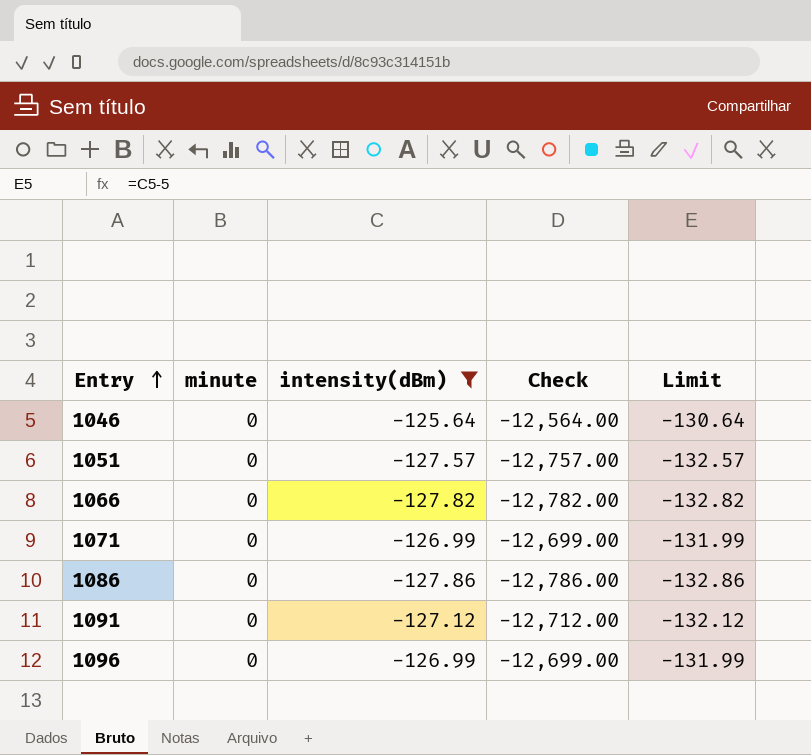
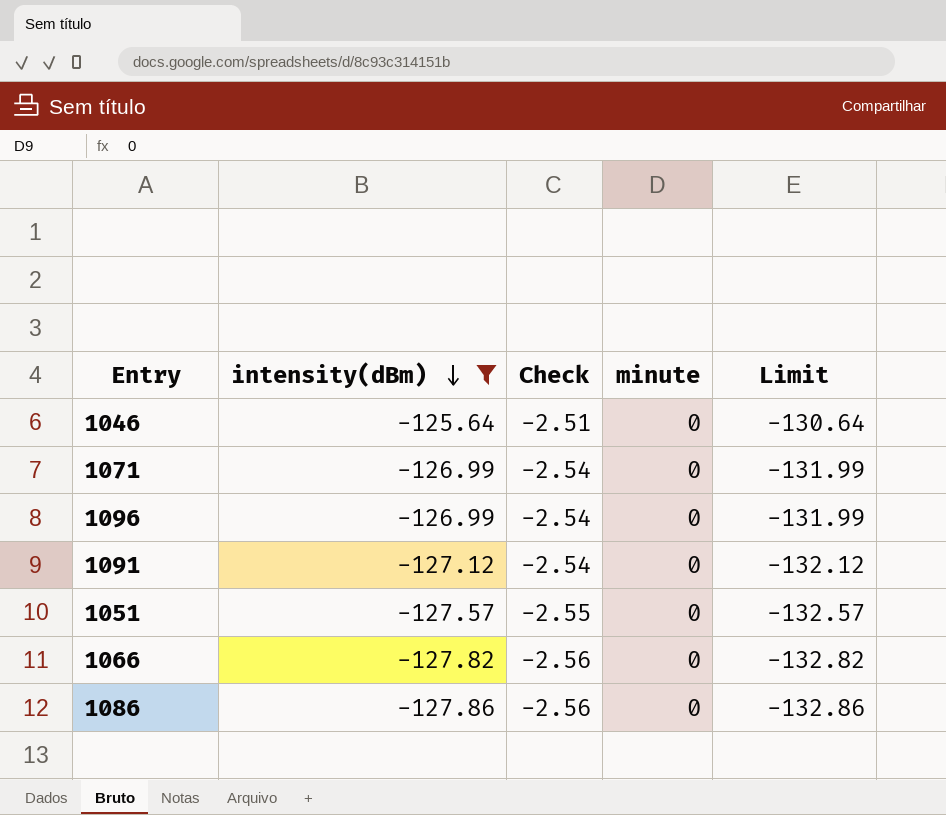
row order: Entry ascending -> intensity(dBm) descending
column Check | formula: [intensity(dBm)] * 100 -> [intensity(dBm)] * 0.02
column minute | position: 2 -> 4

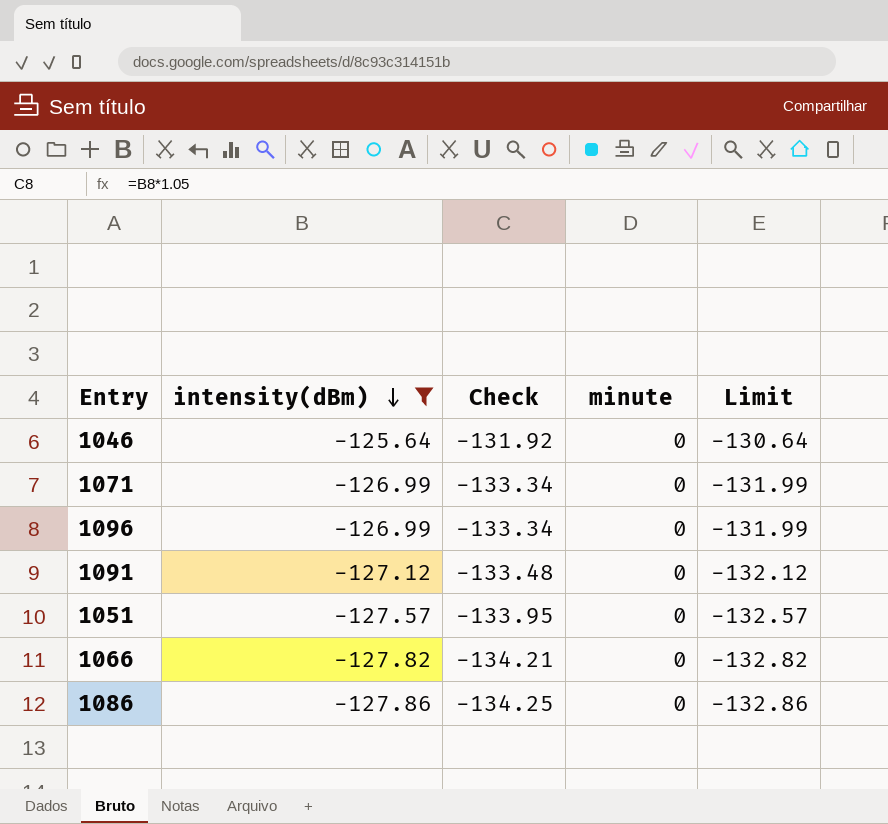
column Check | formula: [intensity(dBm)] * 0.02 -> [intensity(dBm)] * 1.05

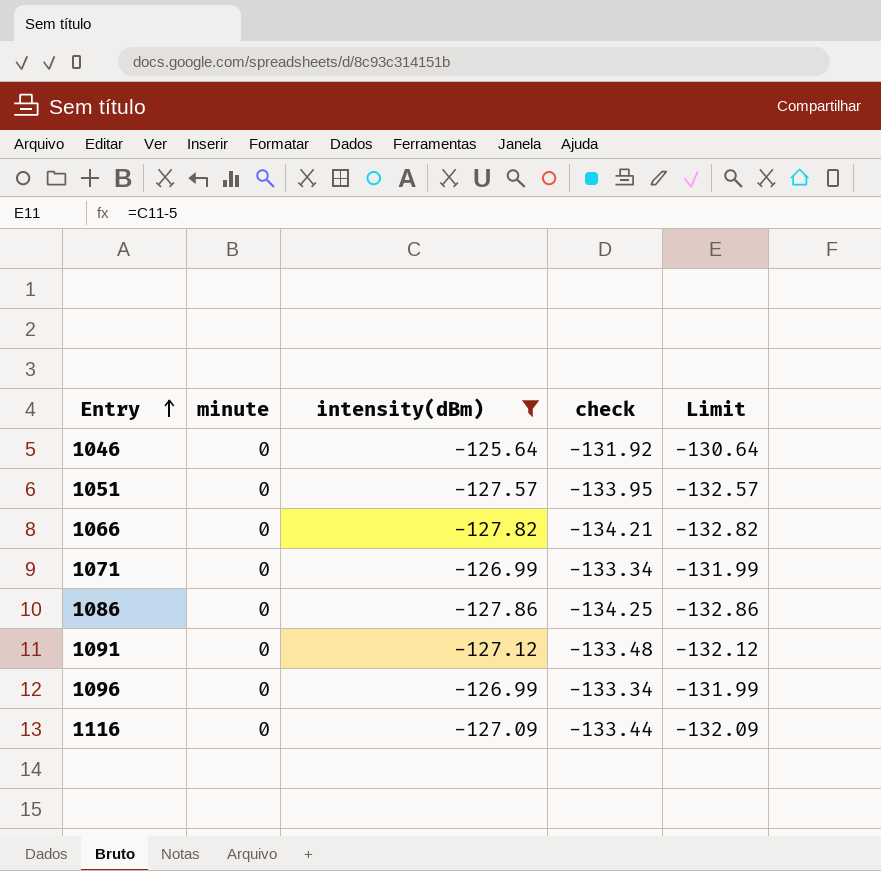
row order: intensity(dBm) descending -> Entry ascending
column minute | position: 4 -> 2
column name: Check -> check
row 1116: none -> 0 | -127.09 | -133.44 | -132.09

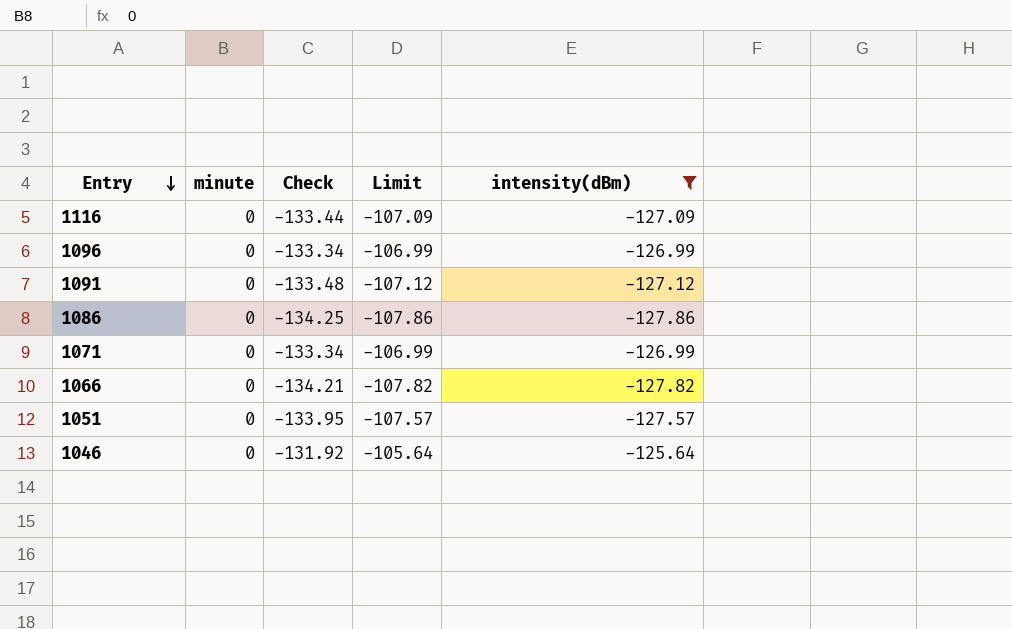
row order: Entry ascending -> Entry descending
column name: check -> Check
column Limit | formula: [intensity(dBm)] - 5 -> [intensity(dBm)] + 20
column intensity(dBm) | position: 3 -> 5

